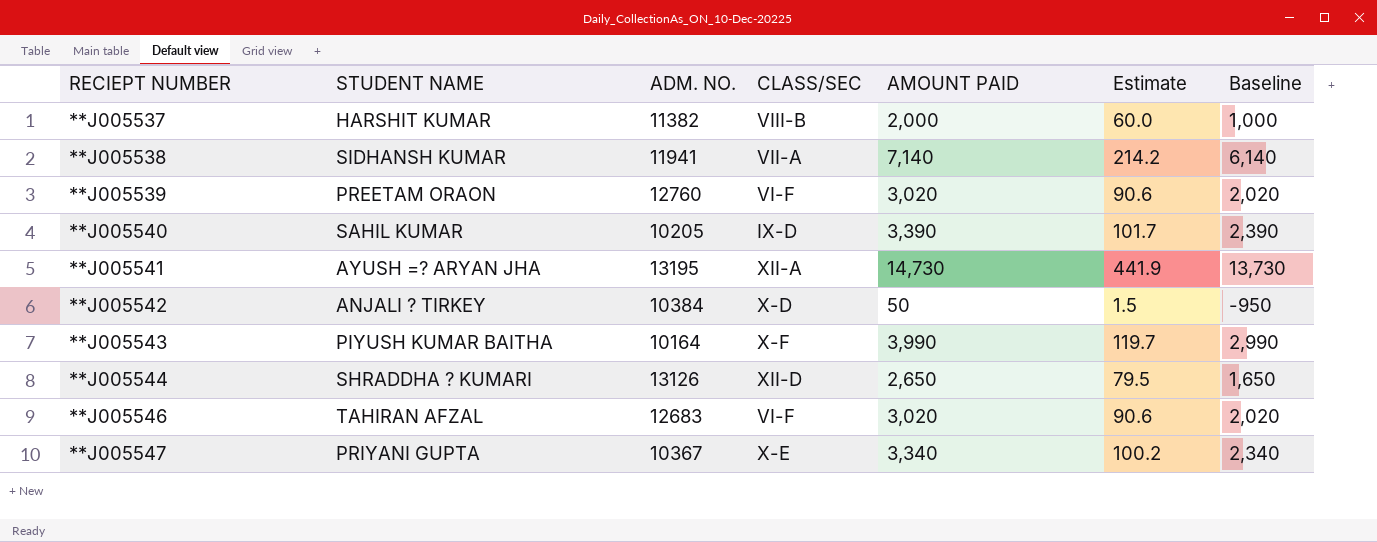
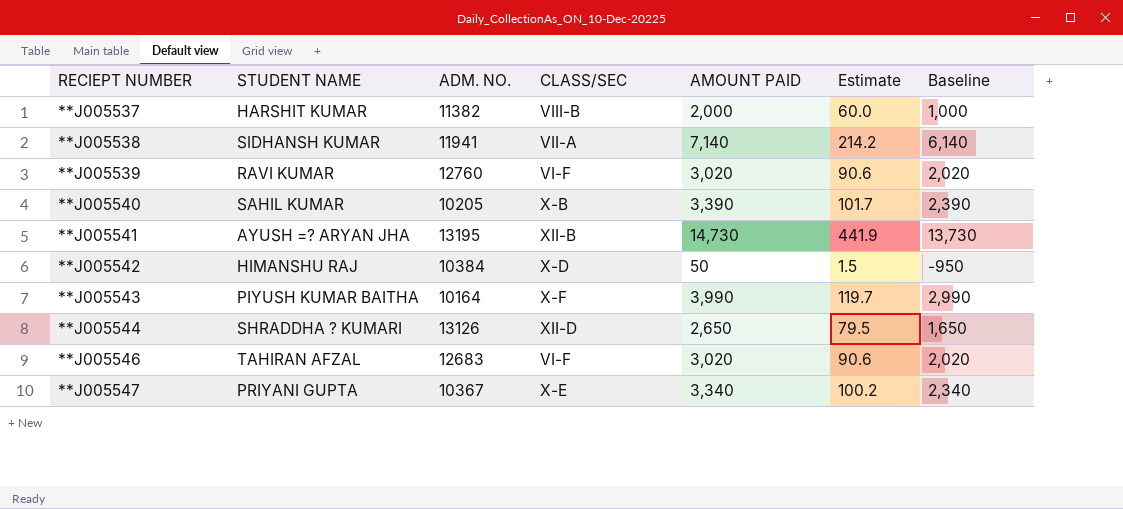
**J005539 | STUDENT NAME: PREETAM ORAON -> RAVI KUMAR
**J005540 | CLASS/SEC: IX-D -> X-B
**J005541 | CLASS/SEC: XII-A -> XII-B
**J005542 | STUDENT NAME: ANJALI ? TIRKEY -> HIMANSHU RAJ

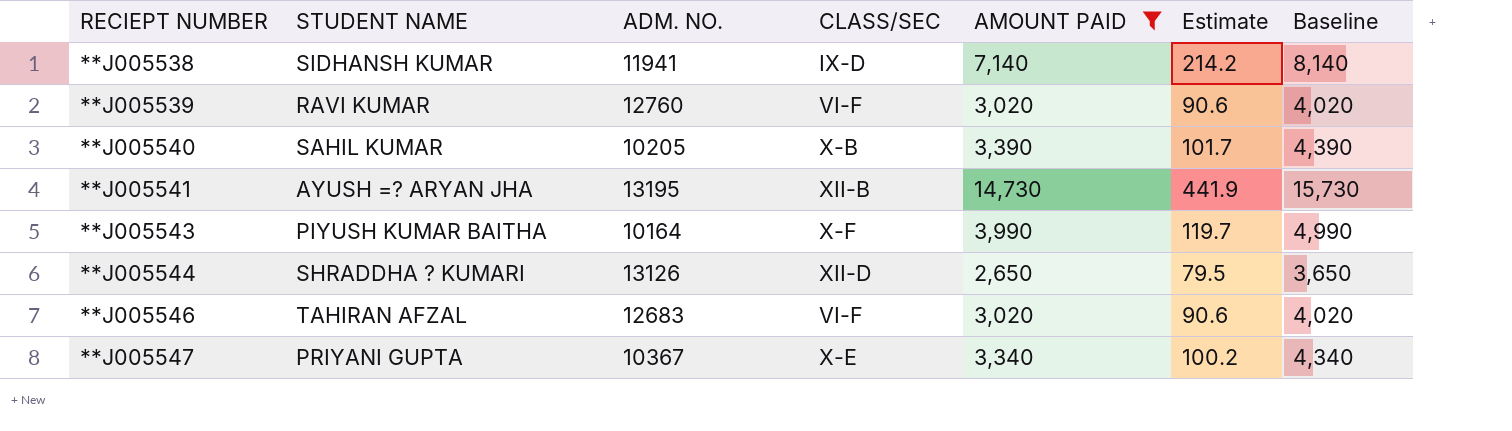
filter: none -> AMOUNT PAID >= 2,650
column Baseline | formula: [AMOUNT PAID] - 1000 -> [AMOUNT PAID] + 1000
**J005538 | CLASS/SEC: VII-A -> IX-D

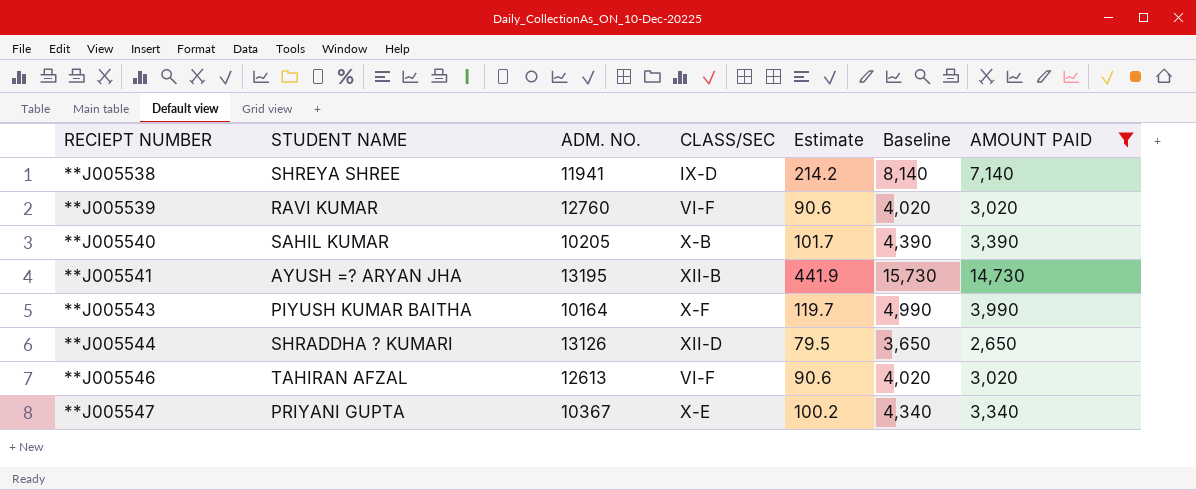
column AMOUNT PAID | position: 5 -> 7
**J005538 | STUDENT NAME: SIDHANSH KUMAR -> SHREYA SHREE
**J005546 | ADM. NO.: 12683 -> 12613

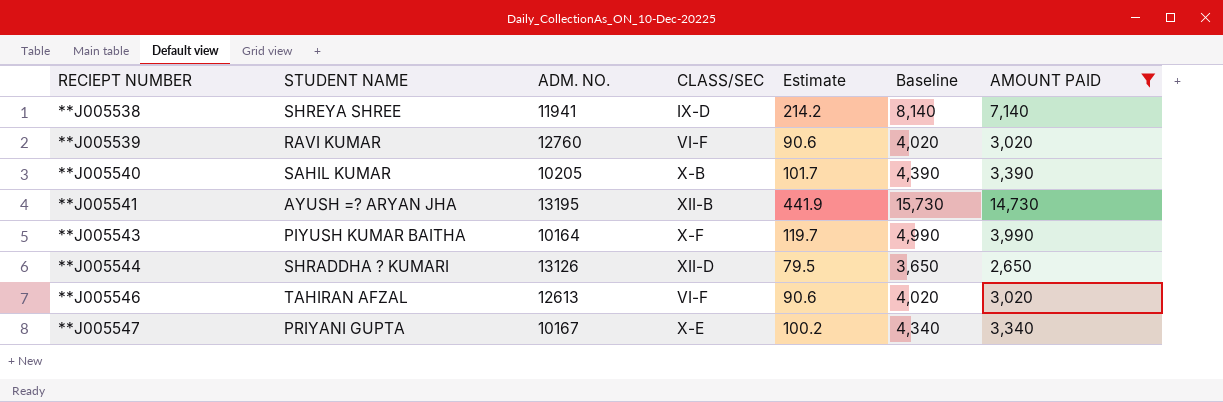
**J005547 | ADM. NO.: 10367 -> 10167

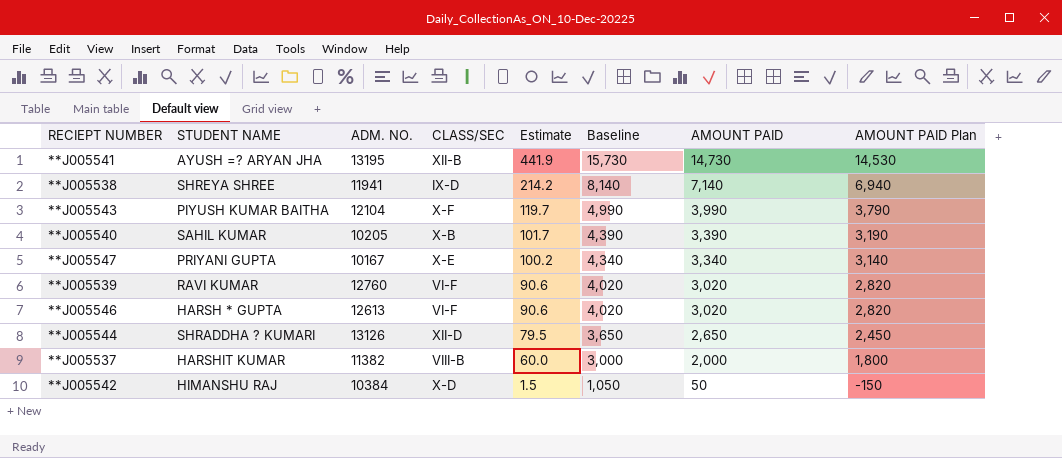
filter: AMOUNT PAID >= 2,650 -> none
row order: RECIEPT NUMBER ascending -> Estimate descending
column AMOUNT PAID Plan | formula: none -> [AMOUNT PAID] - 200
**J005543 | ADM. NO.: 10164 -> 12104
**J005546 | STUDENT NAME: TAHIRAN AFZAL -> HARSH * GUPTA

